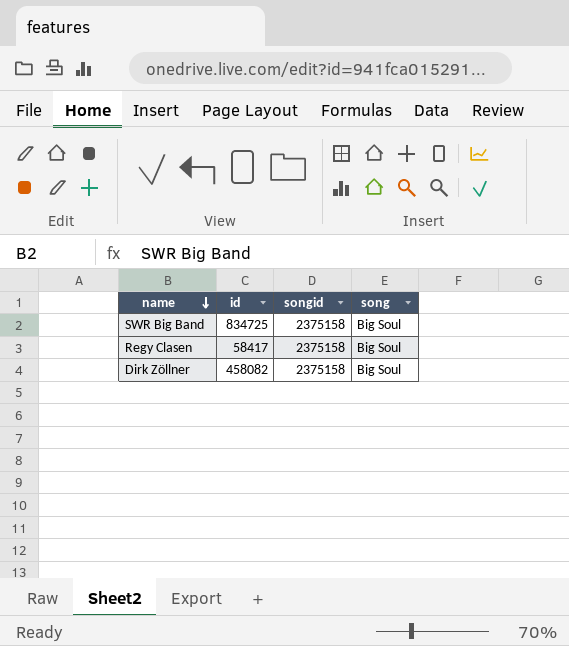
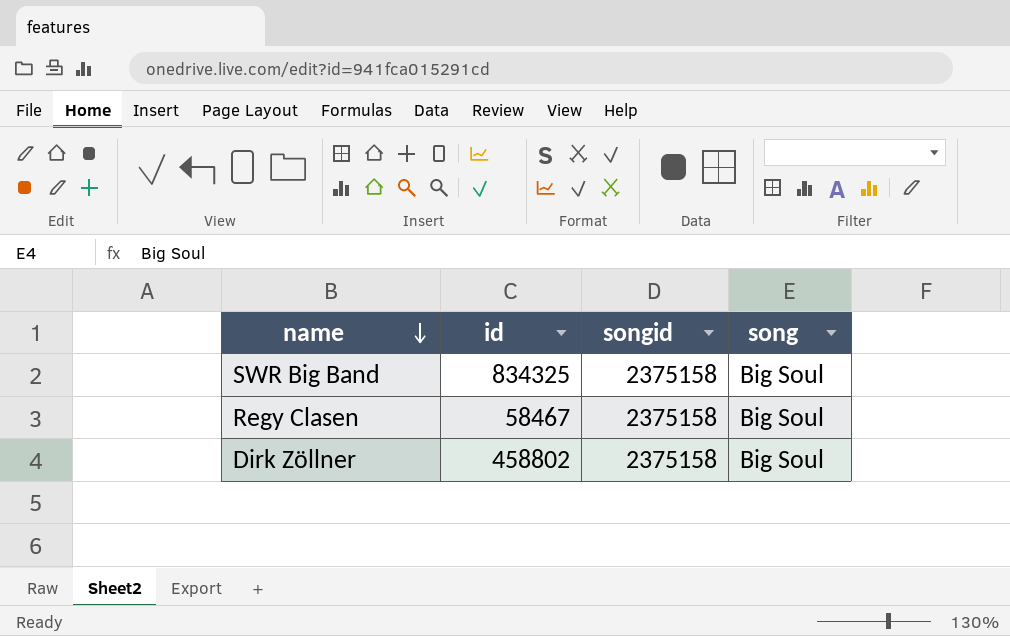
SWR Big Band | id: 834725 -> 834325
Regy Clasen | id: 58417 -> 58467
Dirk Zöllner | id: 458082 -> 458802

